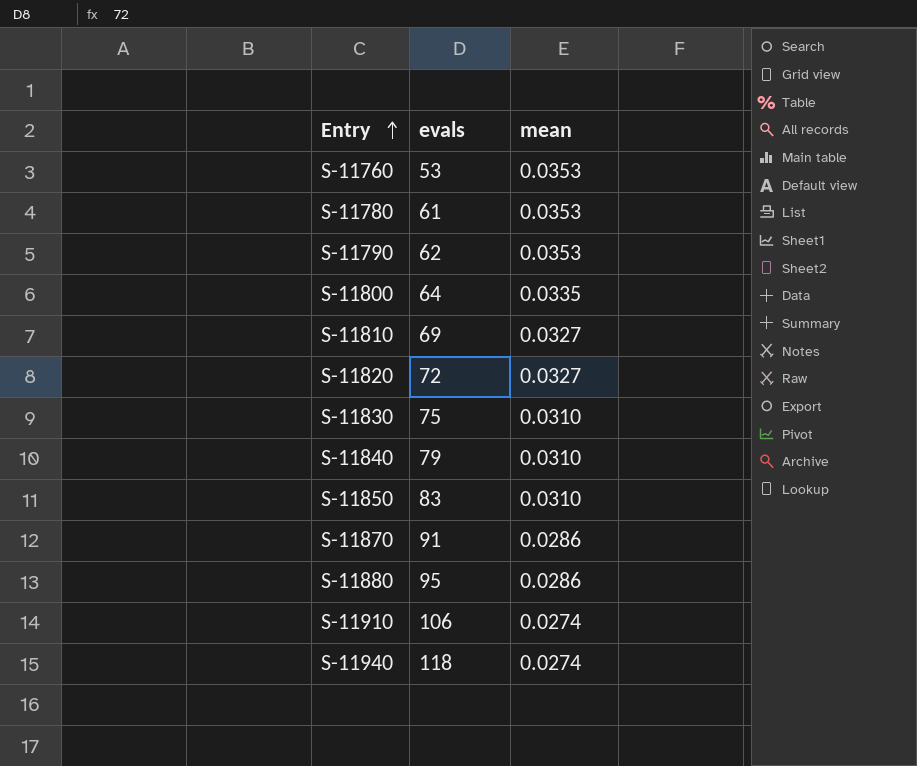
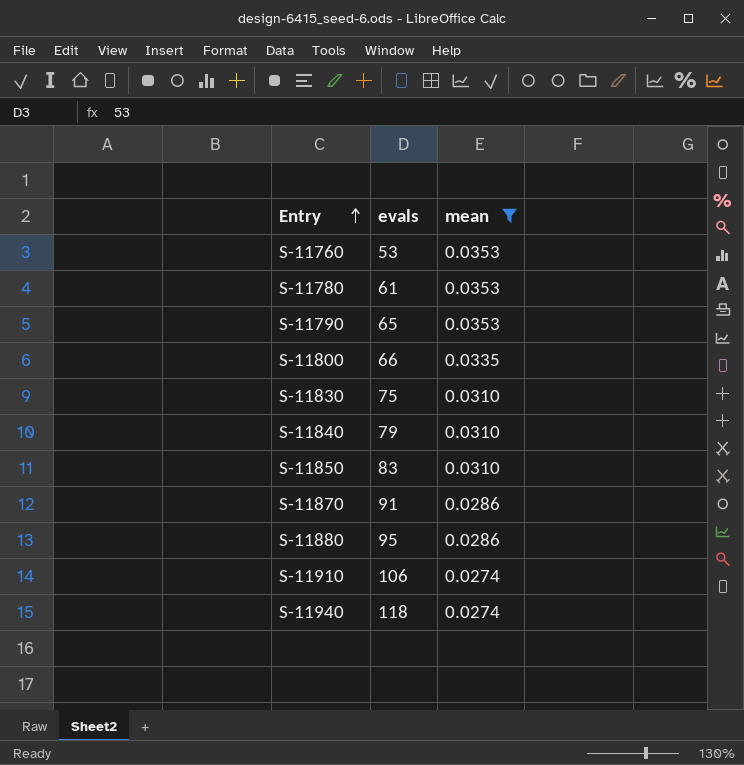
filter: none -> mean != 0.0327
S-11790 | evals: 62 -> 65
S-11800 | evals: 64 -> 66

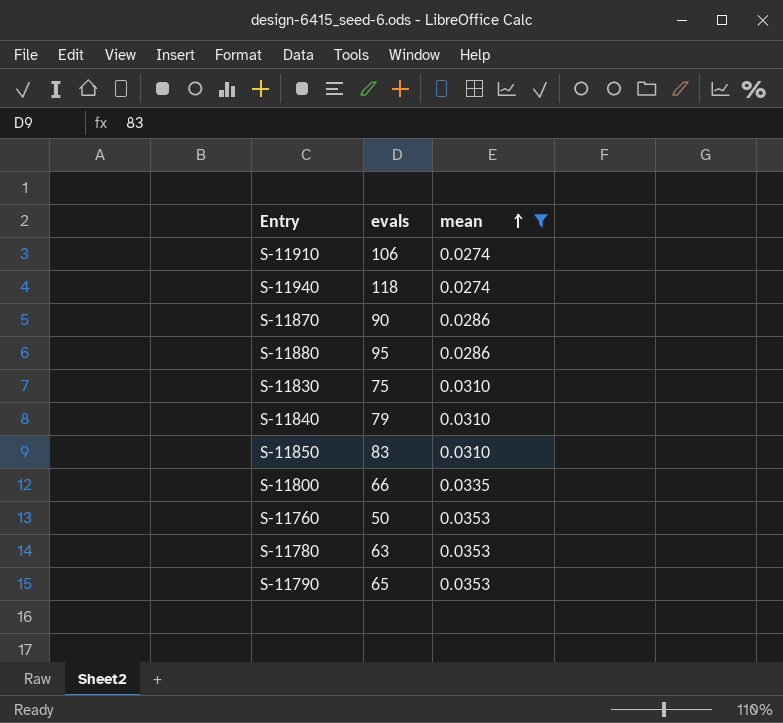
row order: Entry ascending -> mean ascending
S-11870 | evals: 91 -> 90
S-11760 | evals: 53 -> 50
S-11780 | evals: 61 -> 63

